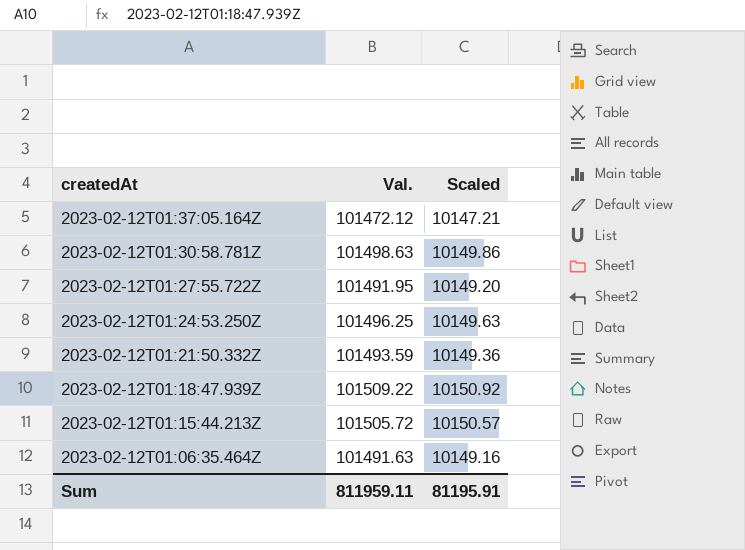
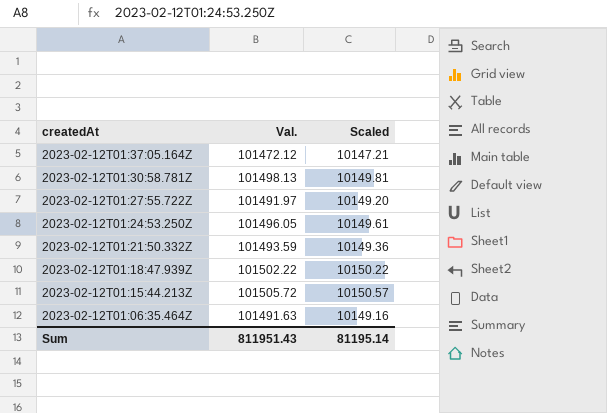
2023-02-12T01:30:58.781Z | Val.: 101498.63 -> 101498.13
2023-02-12T01:30:58.781Z | Scaled: 10149.86 -> 10149.81
2023-02-12T01:27:55.722Z | Val.: 101491.95 -> 101491.97
2023-02-12T01:24:53.250Z | Val.: 101496.25 -> 101496.05
2023-02-12T01:24:53.250Z | Scaled: 10149.63 -> 10149.61
2023-02-12T01:18:47.939Z | Val.: 101509.22 -> 101502.22
2023-02-12T01:18:47.939Z | Scaled: 10150.92 -> 10150.22
Sum | Val.: 811959.11 -> 811951.43
Sum | Scaled: 81195.91 -> 81195.14

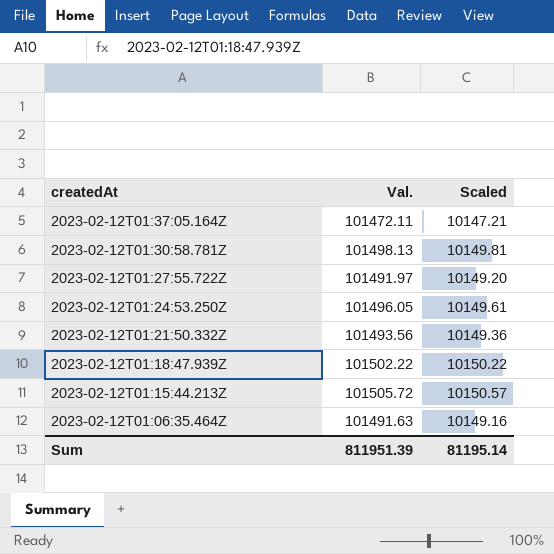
2023-02-12T01:37:05.164Z | Val.: 101472.12 -> 101472.11
2023-02-12T01:21:50.332Z | Val.: 101493.59 -> 101493.56
Sum | Val.: 811951.43 -> 811951.39

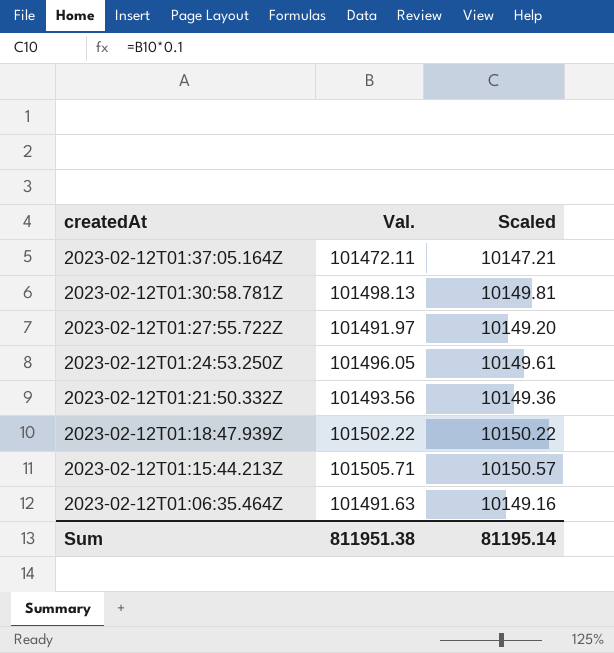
2023-02-12T01:15:44.213Z | Val.: 101505.72 -> 101505.71
Sum | Val.: 811951.39 -> 811951.38

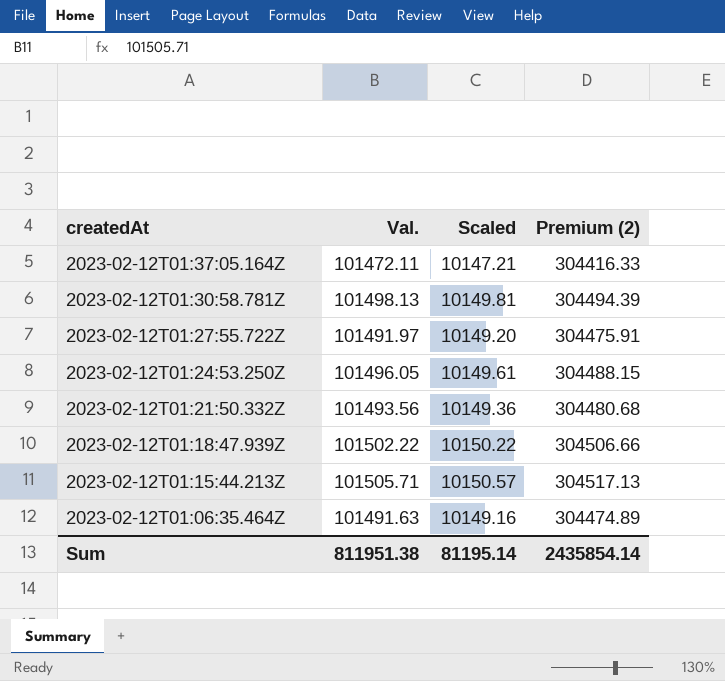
column Premium (2) | formula: none -> [Val.] * 3

